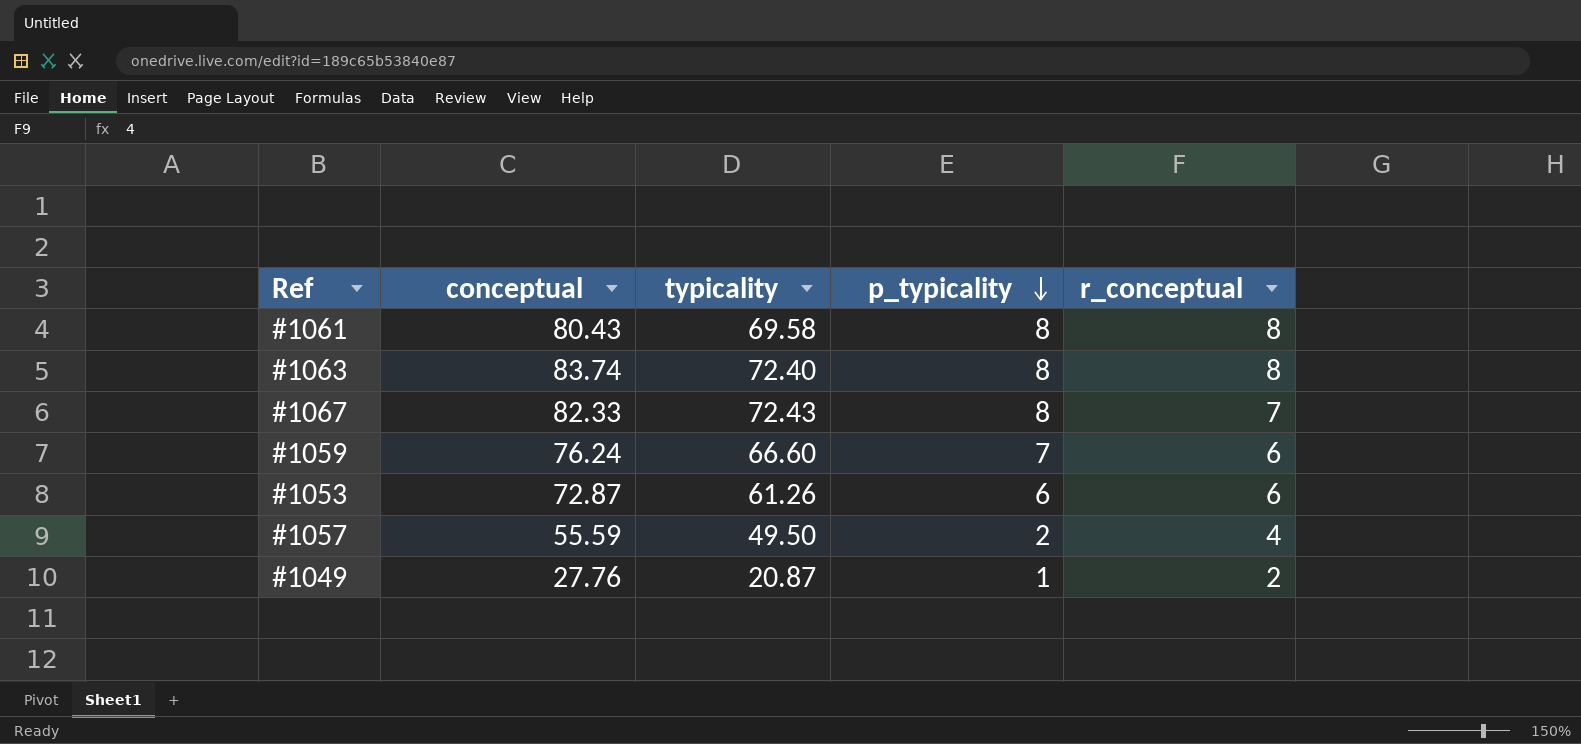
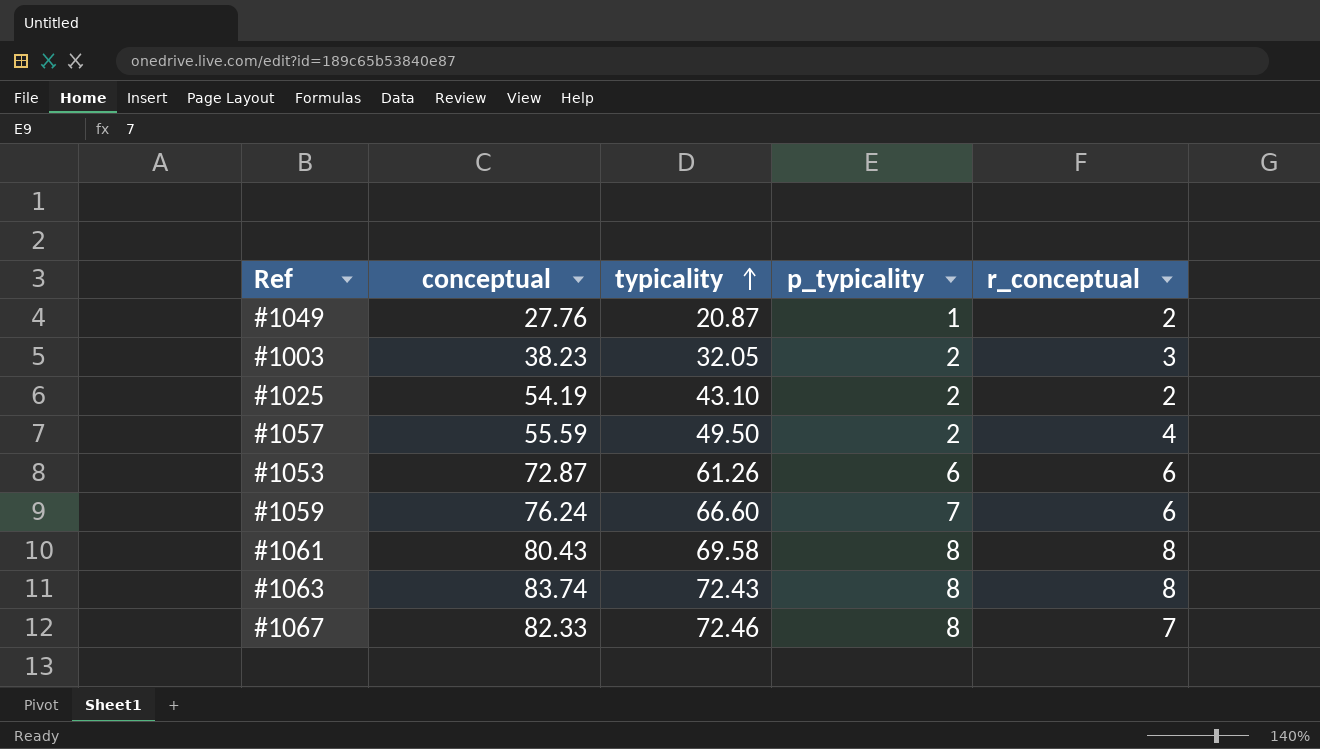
row order: p_typicality descending -> typicality ascending
row #1003: none -> 38.23 | 32.05 | 2 | 3
row #1025: none -> 54.19 | 43.10 | 2 | 2
#1063 | typicality: 72.40 -> 72.43
#1067 | typicality: 72.43 -> 72.46

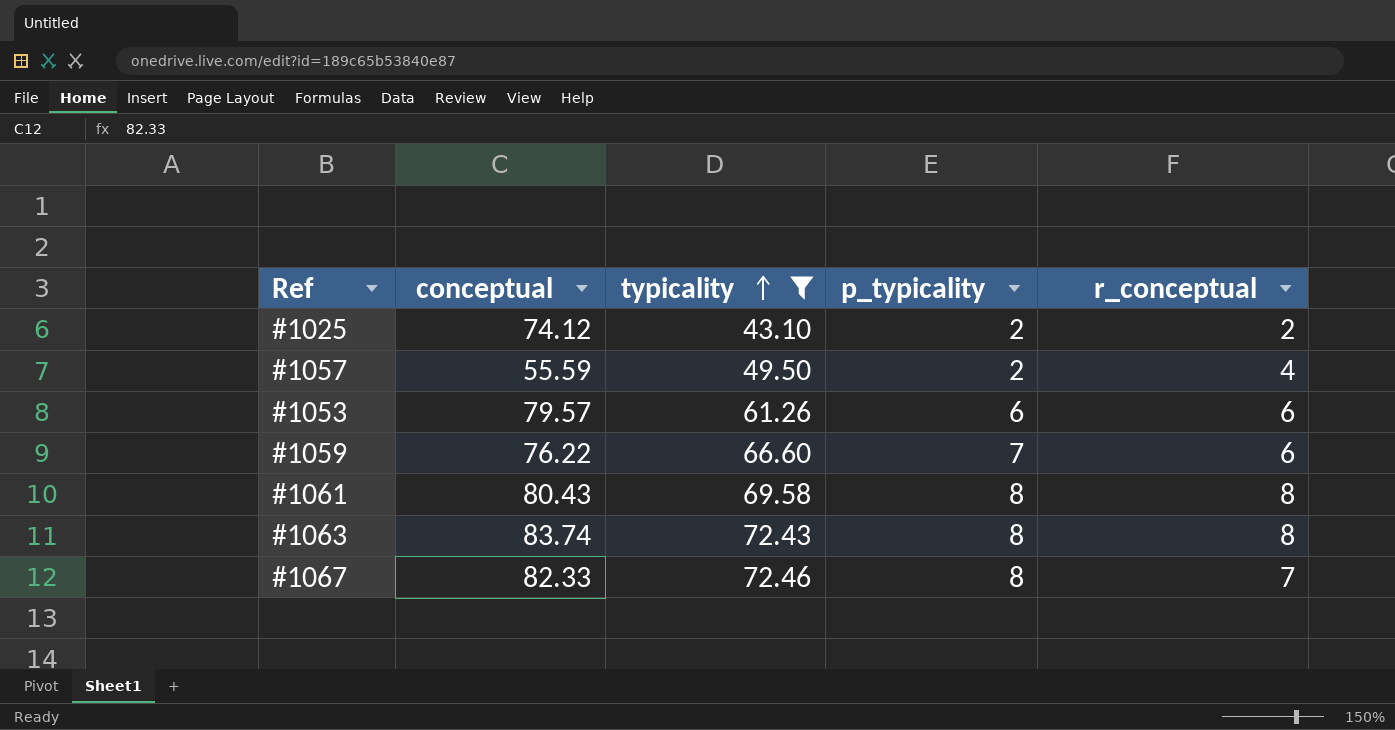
filter: none -> typicality >= 43.10
#1025 | conceptual: 54.19 -> 74.12
#1053 | conceptual: 72.87 -> 79.57
#1059 | conceptual: 76.24 -> 76.22

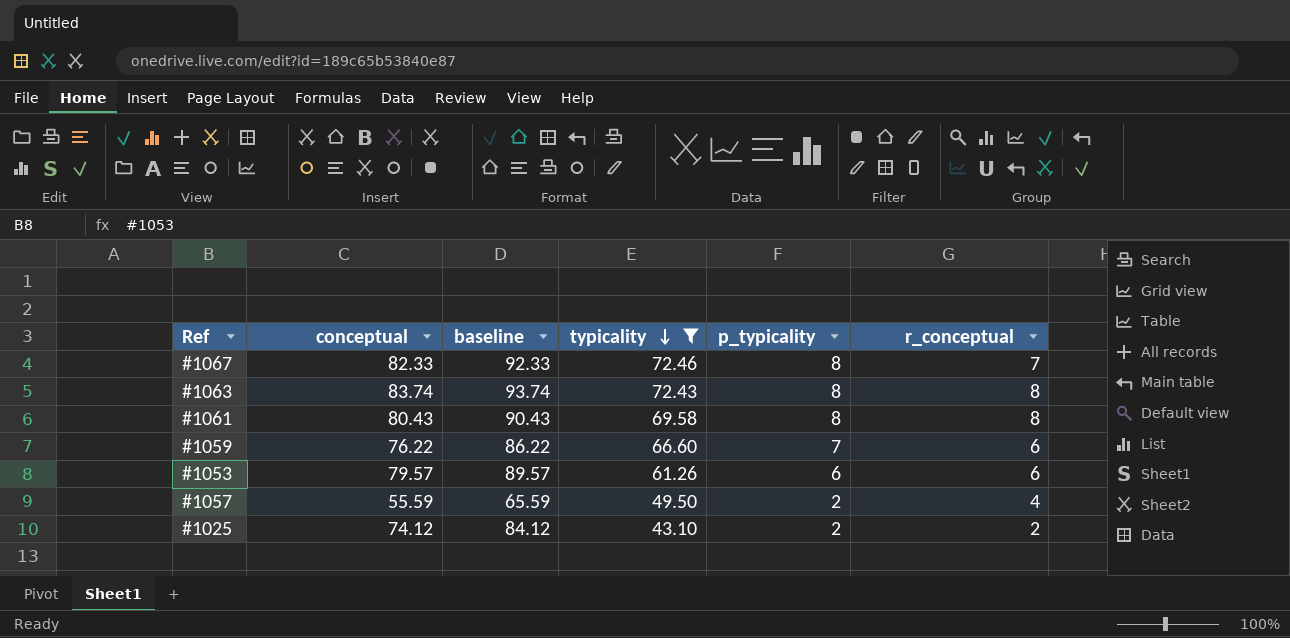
row order: typicality ascending -> typicality descending
column baseline | formula: none -> [conceptual] + 10

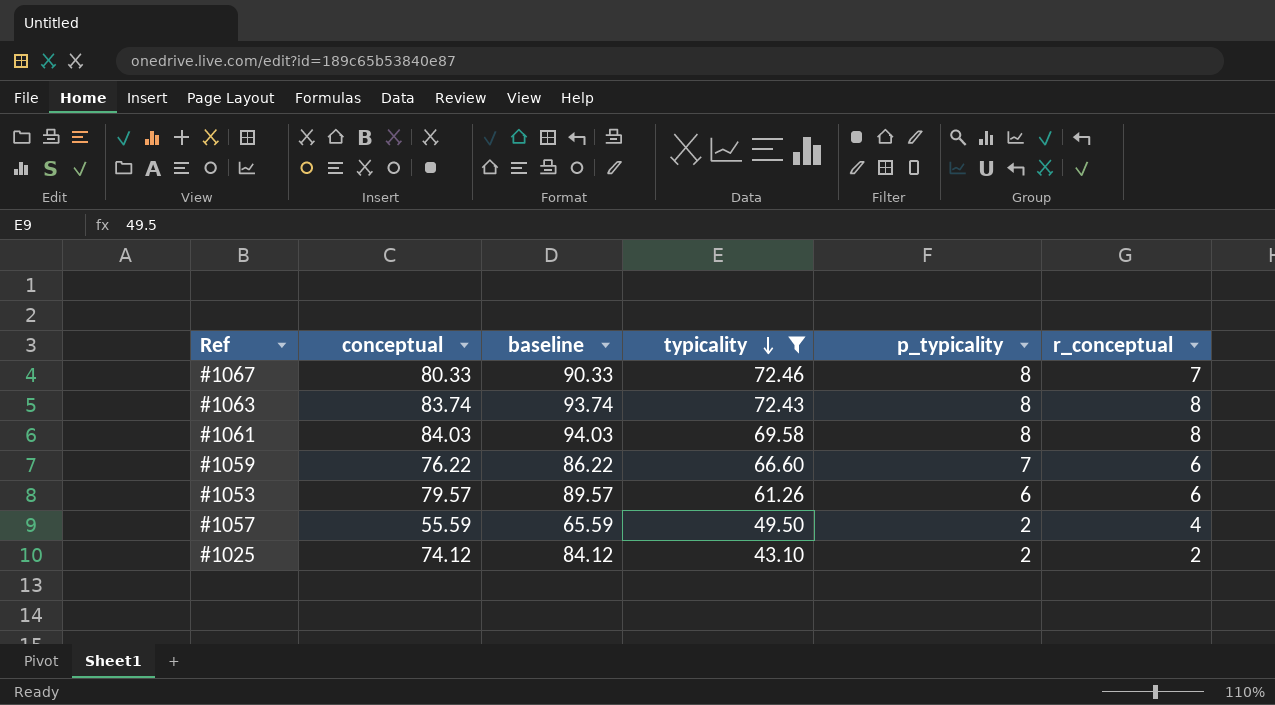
#1067 | conceptual: 82.33 -> 80.33
#1067 | baseline: 92.33 -> 90.33
#1061 | conceptual: 80.43 -> 84.03
#1061 | baseline: 90.43 -> 94.03

